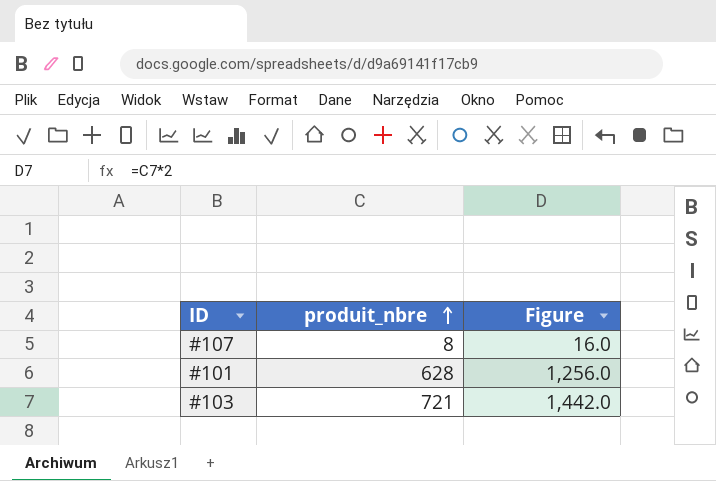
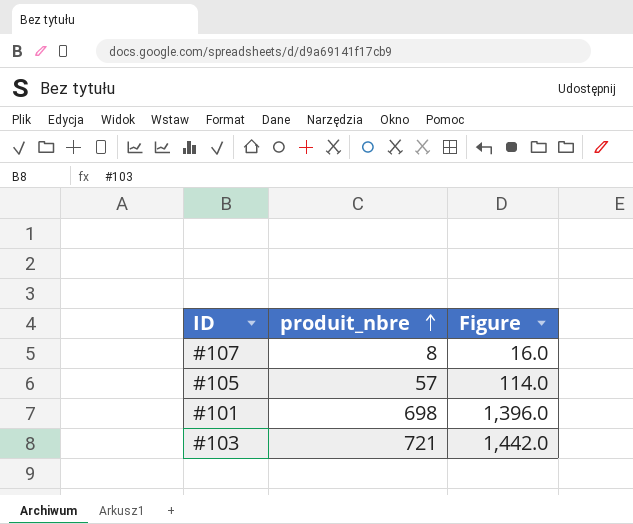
row #105: none -> 57 | 114.0
#101 | produit_nbre: 628 -> 698
#101 | Figure: 1,256.0 -> 1,396.0

